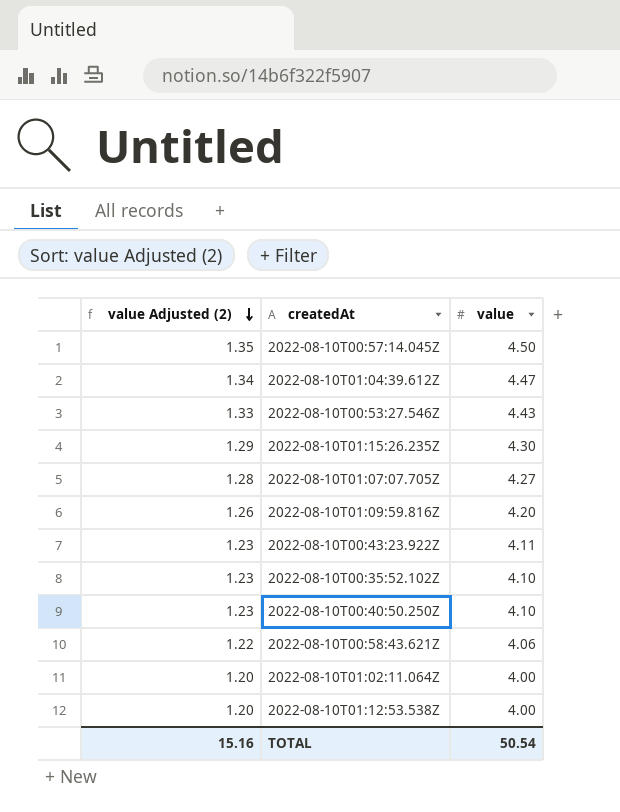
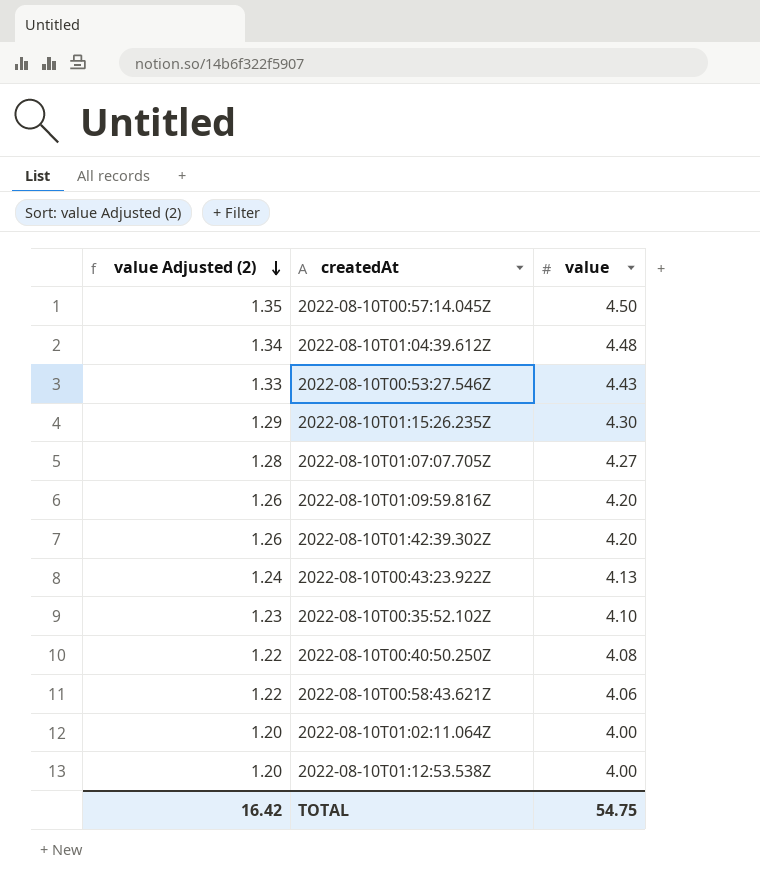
2022-08-10T01:04:39.612Z | value: 4.47 -> 4.48
row 2022-08-10T01:42:39.302Z: none -> 1.26 | 4.20
2022-08-10T00:43:23.922Z | value Adjusted (2): 1.23 -> 1.24
2022-08-10T00:43:23.922Z | value: 4.11 -> 4.13
2022-08-10T00:40:50.250Z | value Adjusted (2): 1.23 -> 1.22
2022-08-10T00:40:50.250Z | value: 4.10 -> 4.08
TOTAL | value Adjusted (2): 15.16 -> 16.42
TOTAL | value: 50.54 -> 54.75

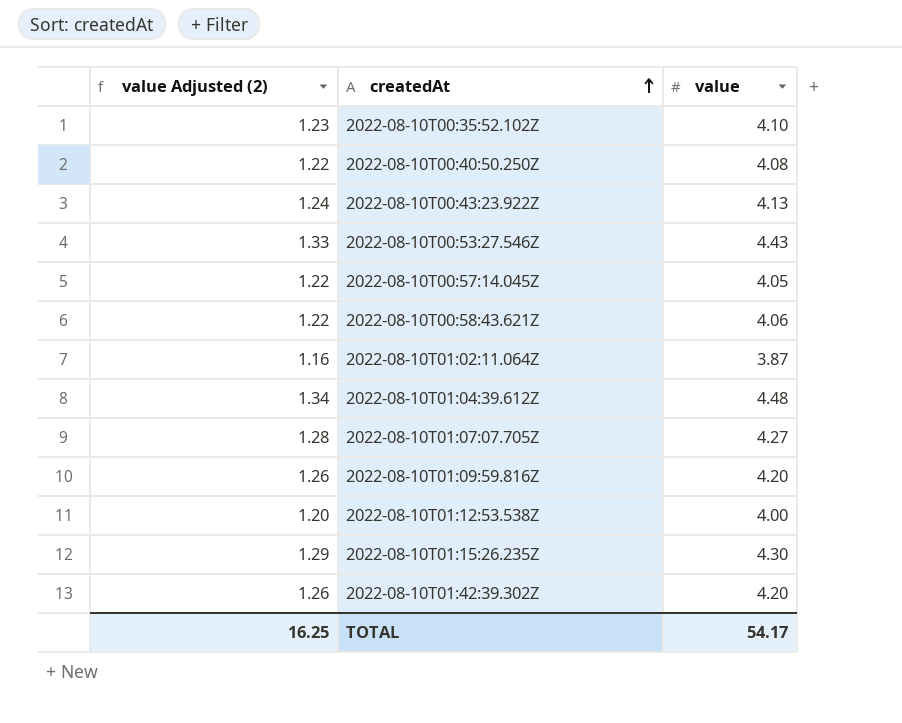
row order: value Adjusted (2) descending -> createdAt ascending
2022-08-10T00:57:14.045Z | value Adjusted (2): 1.35 -> 1.22
2022-08-10T00:57:14.045Z | value: 4.50 -> 4.05
2022-08-10T01:02:11.064Z | value Adjusted (2): 1.20 -> 1.16
2022-08-10T01:02:11.064Z | value: 4.00 -> 3.87
TOTAL | value Adjusted (2): 16.42 -> 16.25
TOTAL | value: 54.75 -> 54.17

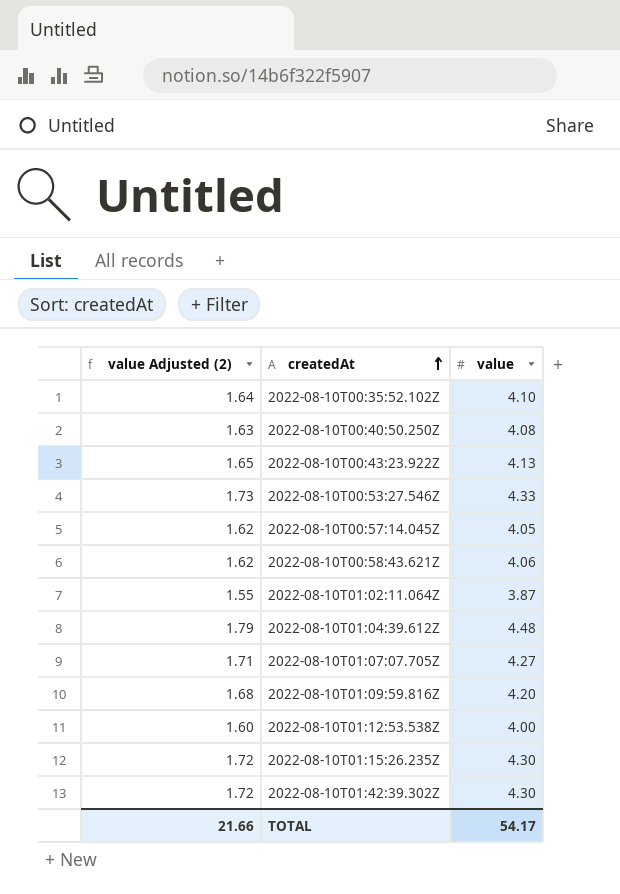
column value Adjusted (2) | formula: [value] * 0.3 -> [value] * 0.4
2022-08-10T00:53:27.546Z | value: 4.43 -> 4.33
2022-08-10T01:42:39.302Z | value: 4.20 -> 4.30
TOTAL | value Adjusted (2): 16.25 -> 21.66

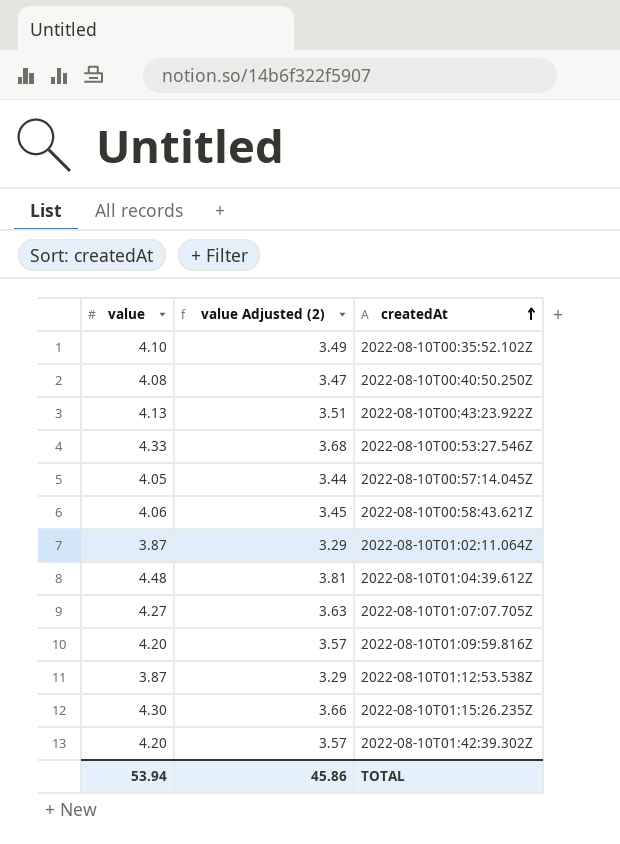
column value | position: 3 -> 1
column value Adjusted (2) | formula: [value] * 0.4 -> [value] * 0.85
2022-08-10T01:12:53.538Z | value: 4.00 -> 3.87
2022-08-10T01:42:39.302Z | value: 4.30 -> 4.20
TOTAL | value: 54.17 -> 53.94
TOTAL | value Adjusted (2): 21.66 -> 45.86

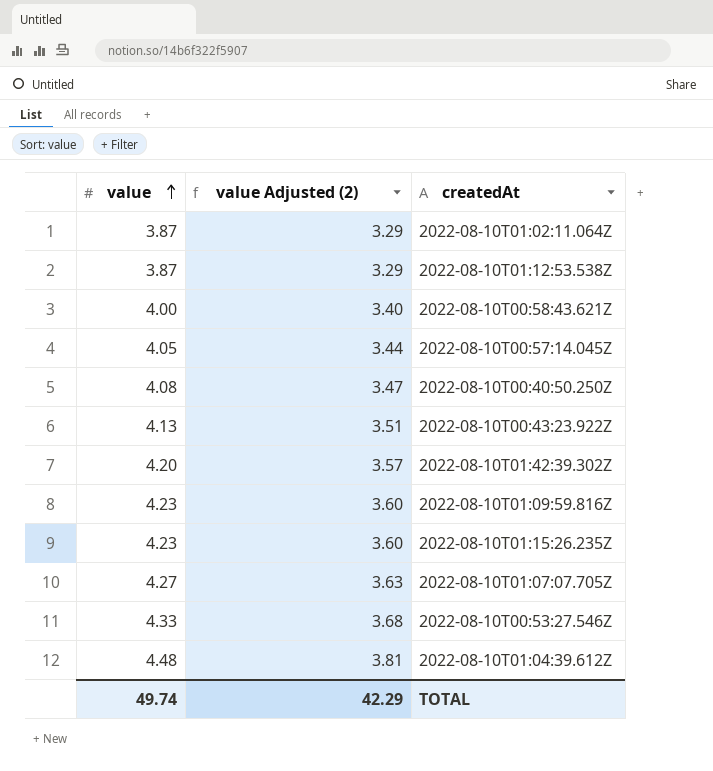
row order: createdAt ascending -> value ascending
row 2022-08-10T00:35:52.102Z: 4.10 | 3.49 -> none
2022-08-10T00:58:43.621Z | value: 4.06 -> 4.00
2022-08-10T00:58:43.621Z | value Adjusted (2): 3.45 -> 3.40
2022-08-10T01:09:59.816Z | value: 4.20 -> 4.23
2022-08-10T01:09:59.816Z | value Adjusted (2): 3.57 -> 3.60
2022-08-10T01:15:26.235Z | value: 4.30 -> 4.23
2022-08-10T01:15:26.235Z | value Adjusted (2): 3.66 -> 3.60
TOTAL | value: 53.94 -> 49.74
TOTAL | value Adjusted (2): 45.86 -> 42.29

